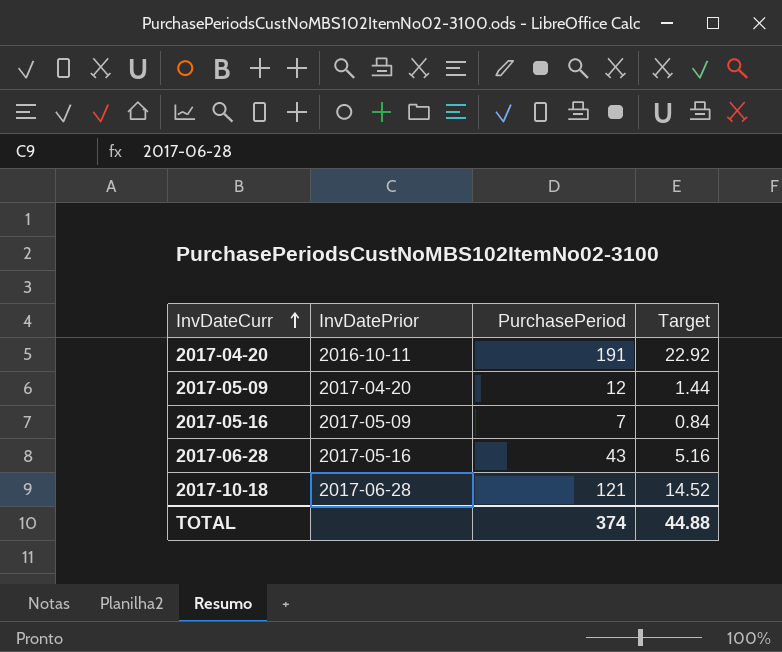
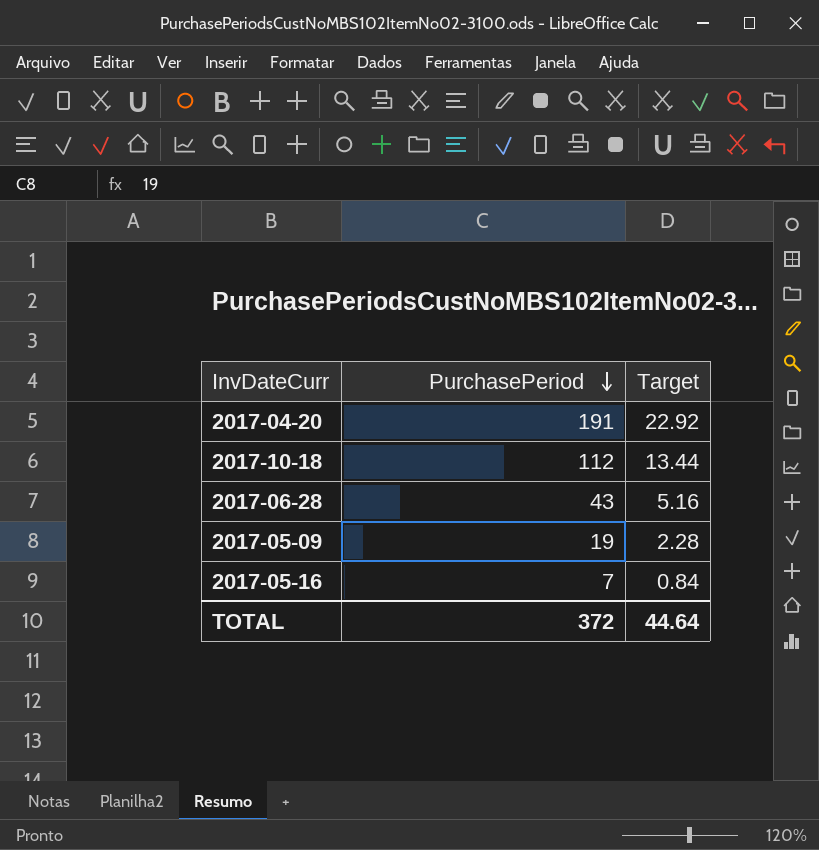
row order: InvDateCurr ascending -> PurchasePeriod descending
column InvDatePrior | position: 2 -> none
2017-10-18 | PurchasePeriod: 121 -> 112
2017-10-18 | Target: 14.52 -> 13.44
2017-05-09 | PurchasePeriod: 12 -> 19
2017-05-09 | Target: 1.44 -> 2.28
TOTAL | PurchasePeriod: 374 -> 372
TOTAL | Target: 44.88 -> 44.64

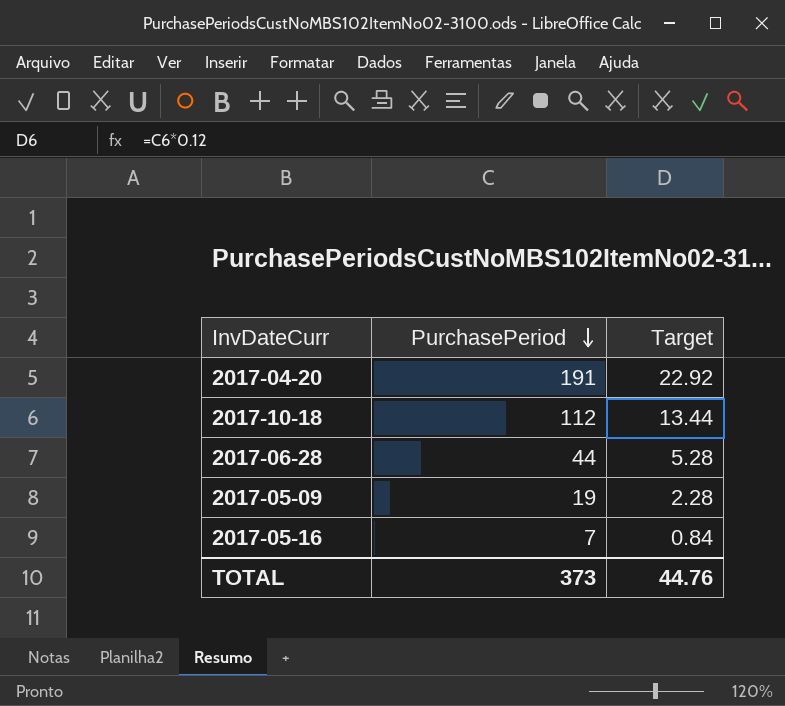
2017-06-28 | PurchasePeriod: 43 -> 44
2017-06-28 | Target: 5.16 -> 5.28
TOTAL | PurchasePeriod: 372 -> 373
TOTAL | Target: 44.64 -> 44.76

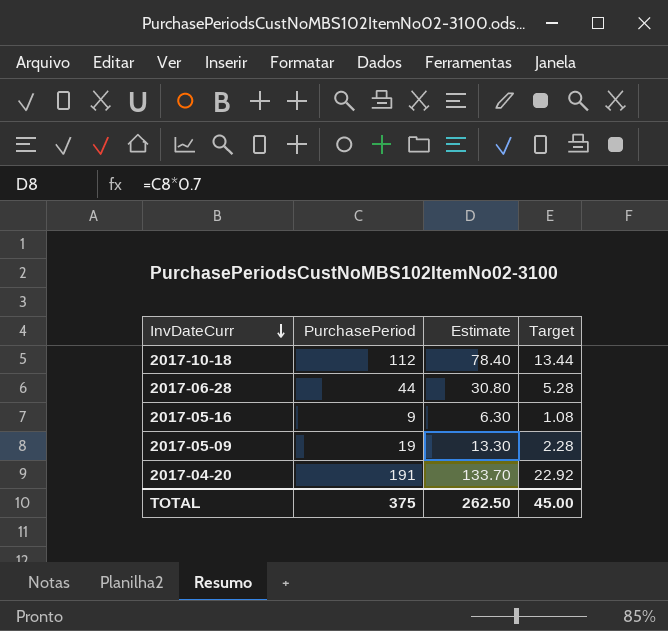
row order: PurchasePeriod descending -> InvDateCurr descending
column Estimate | formula: none -> [PurchasePeriod] * 0.7
2017-05-16 | PurchasePeriod: 7 -> 9
2017-05-16 | Target: 0.84 -> 1.08
TOTAL | PurchasePeriod: 373 -> 375
TOTAL | Target: 44.76 -> 45.00

